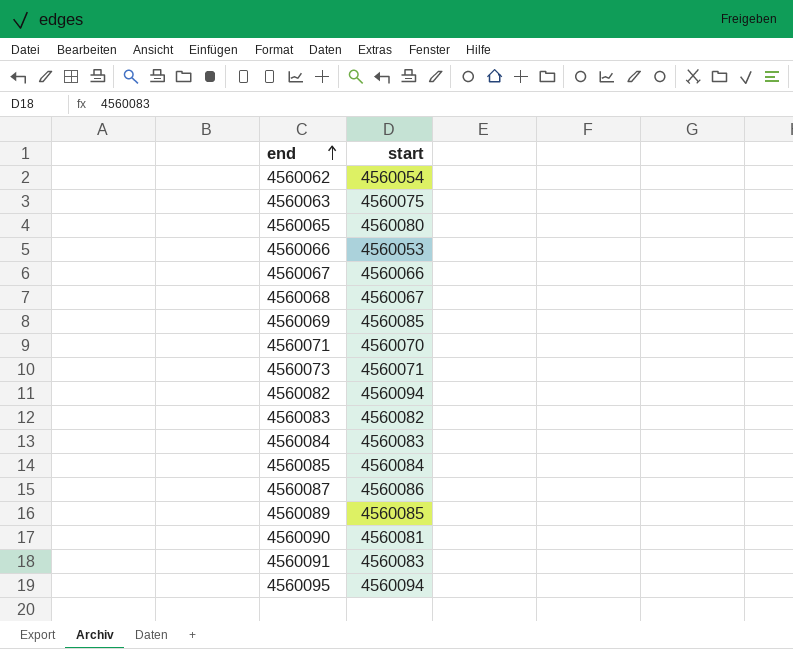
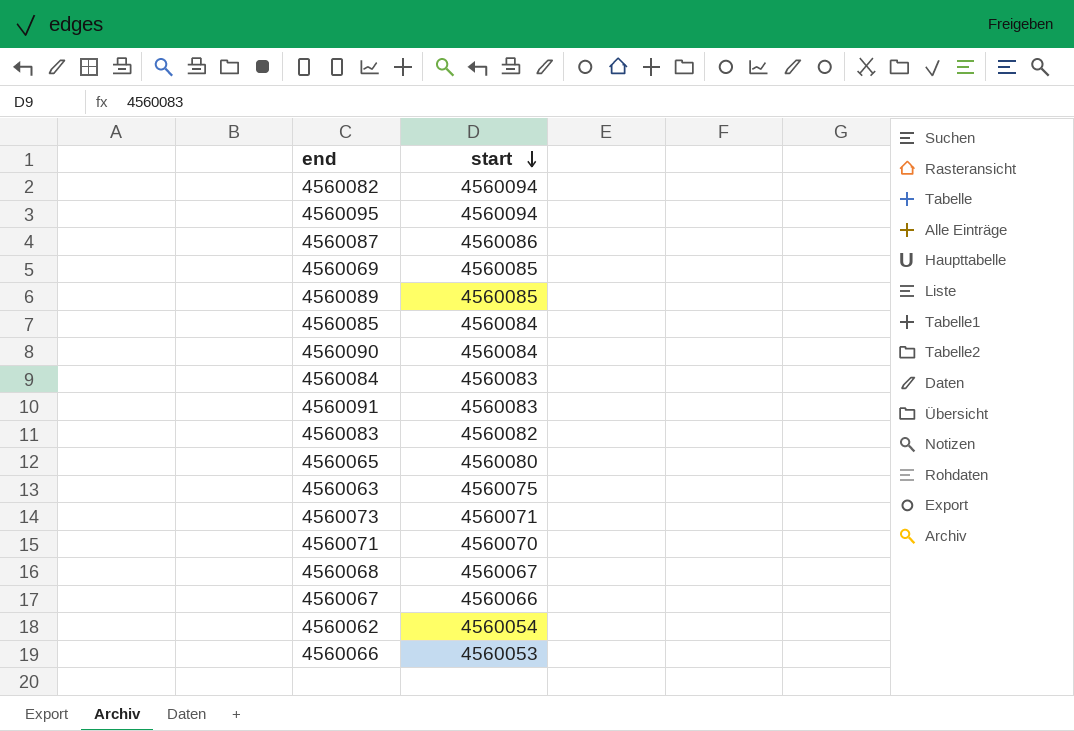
row order: end ascending -> start descending
4560090 | start: 4560081 -> 4560084

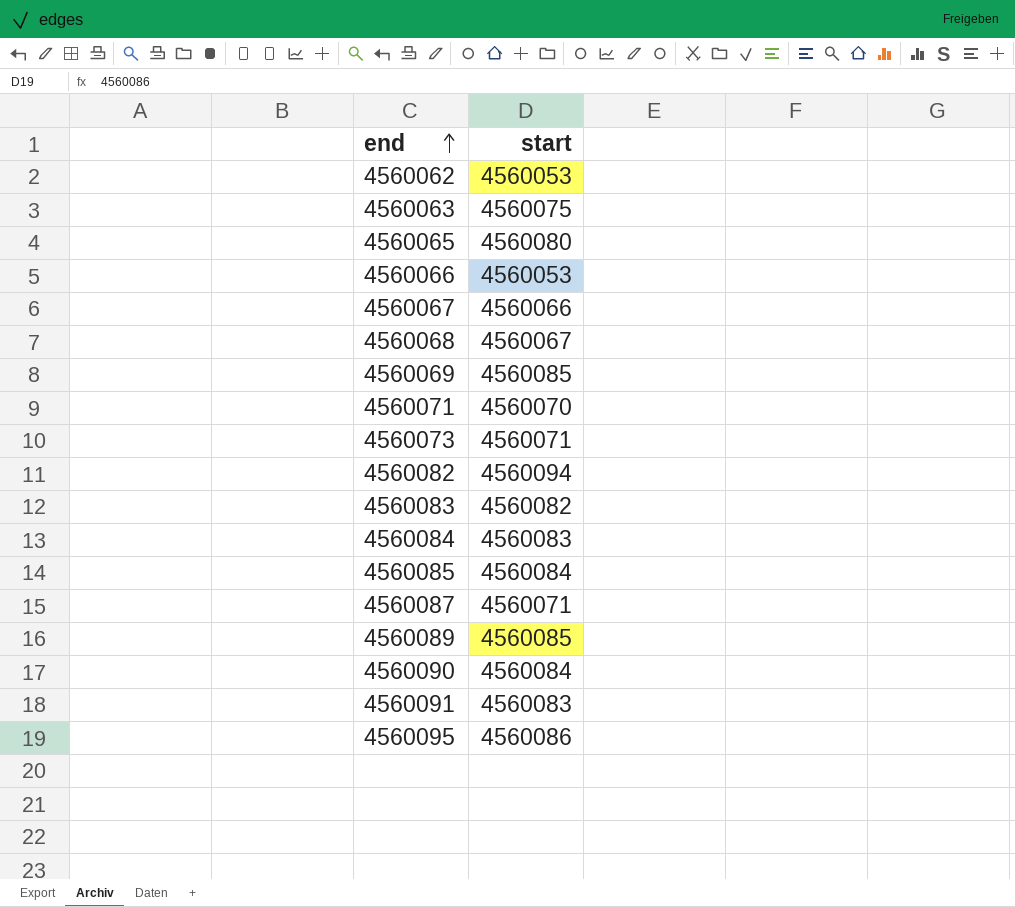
row order: start descending -> end ascending
4560062 | start: 4560054 -> 4560053
4560087 | start: 4560086 -> 4560071
4560095 | start: 4560094 -> 4560086

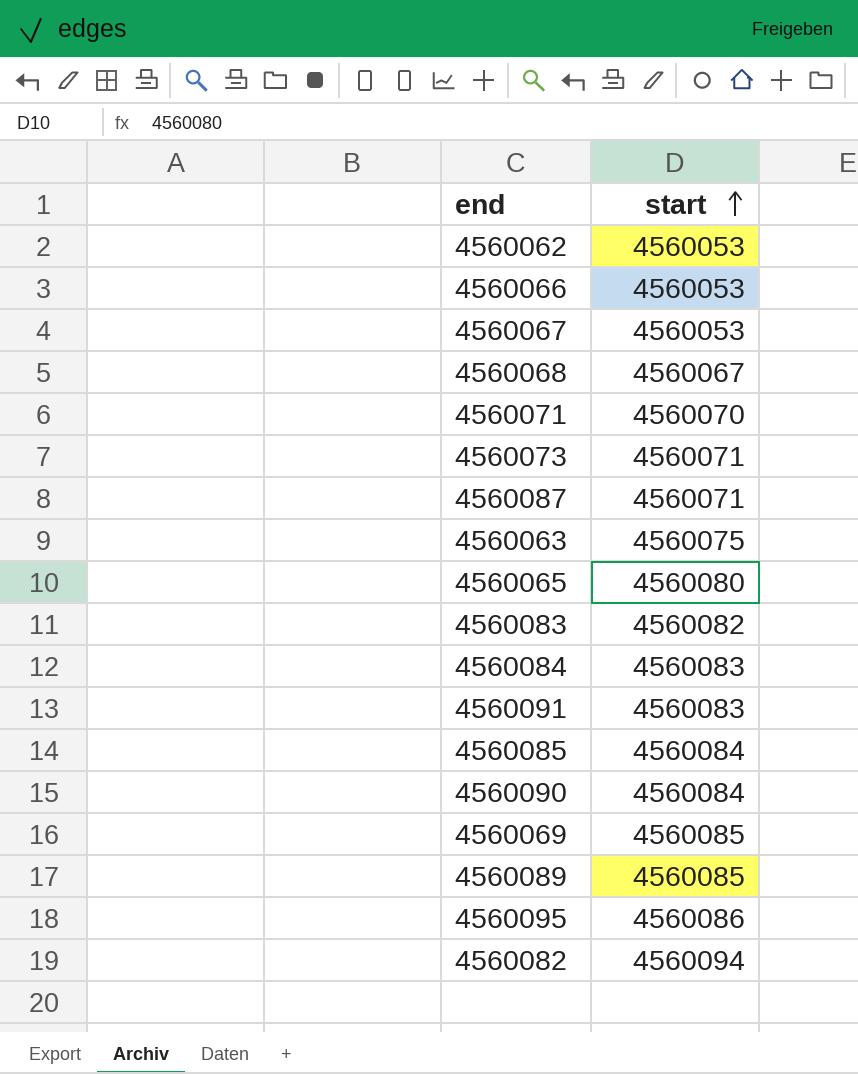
row order: end ascending -> start ascending
4560067 | start: 4560066 -> 4560053

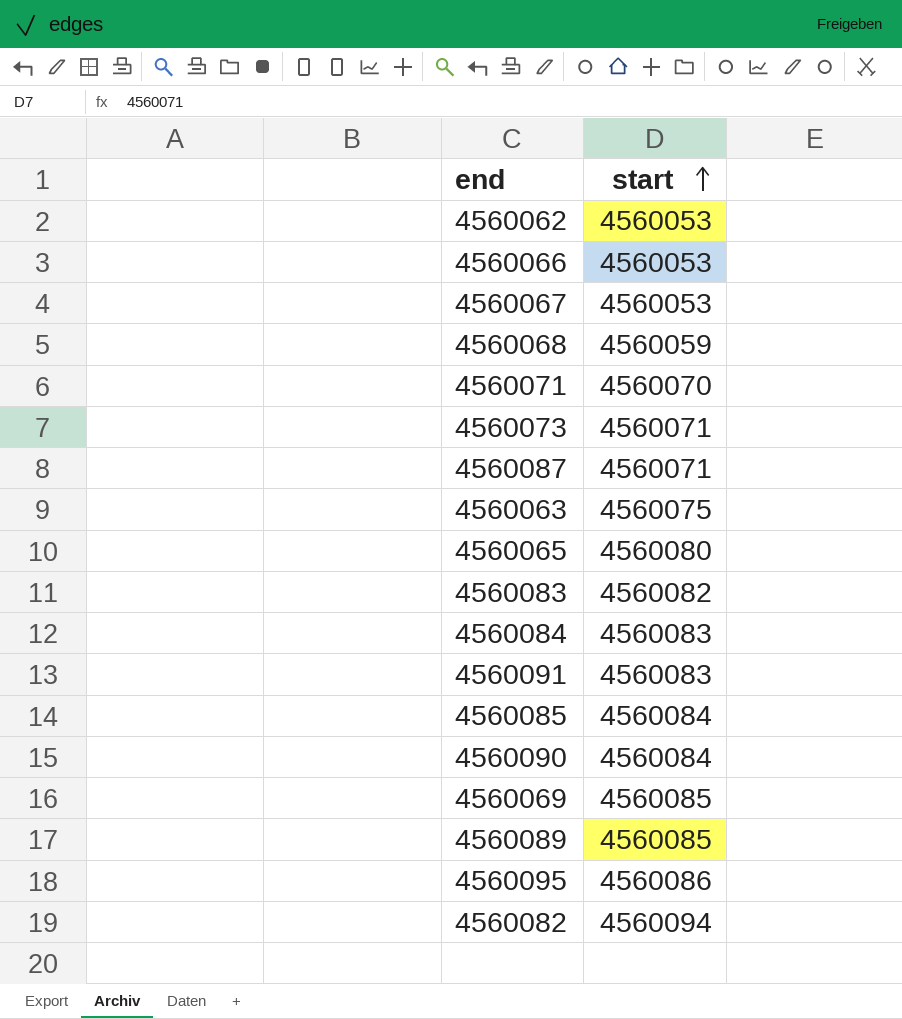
4560068 | start: 4560067 -> 4560059

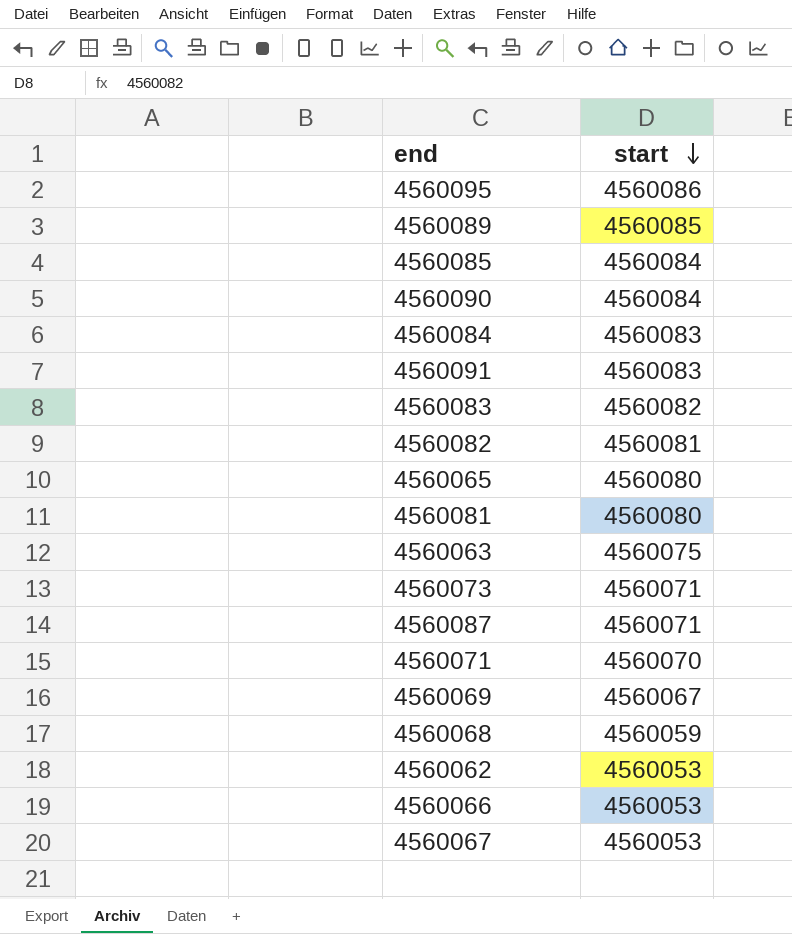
row order: start ascending -> start descending
4560082 | start: 4560094 -> 4560081
row 4560081: none -> 4560080
4560069 | start: 4560085 -> 4560067

